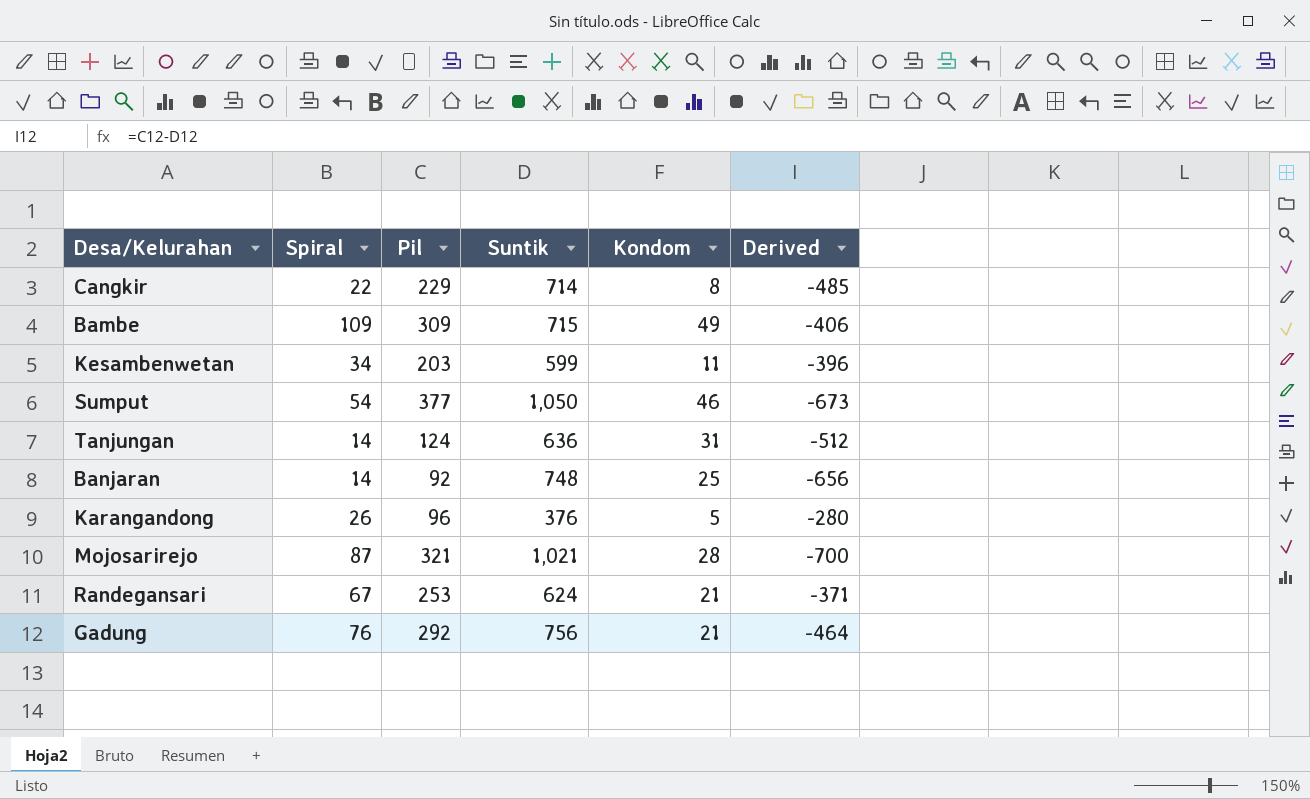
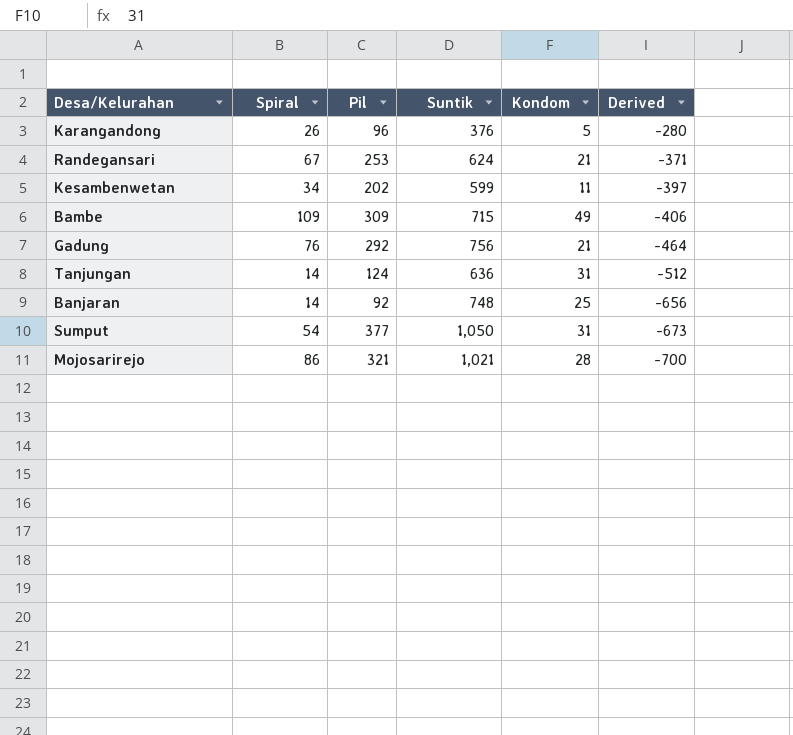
row order: none -> Derived descending
row Cangkir: 22 | 229 | 714 | 8 | -485 -> none
Kesambenwetan | Pil: 203 -> 202
Kesambenwetan | Derived: -396 -> -397
Sumput | Kondom: 46 -> 31
Mojosarirejo | Spiral: 87 -> 86

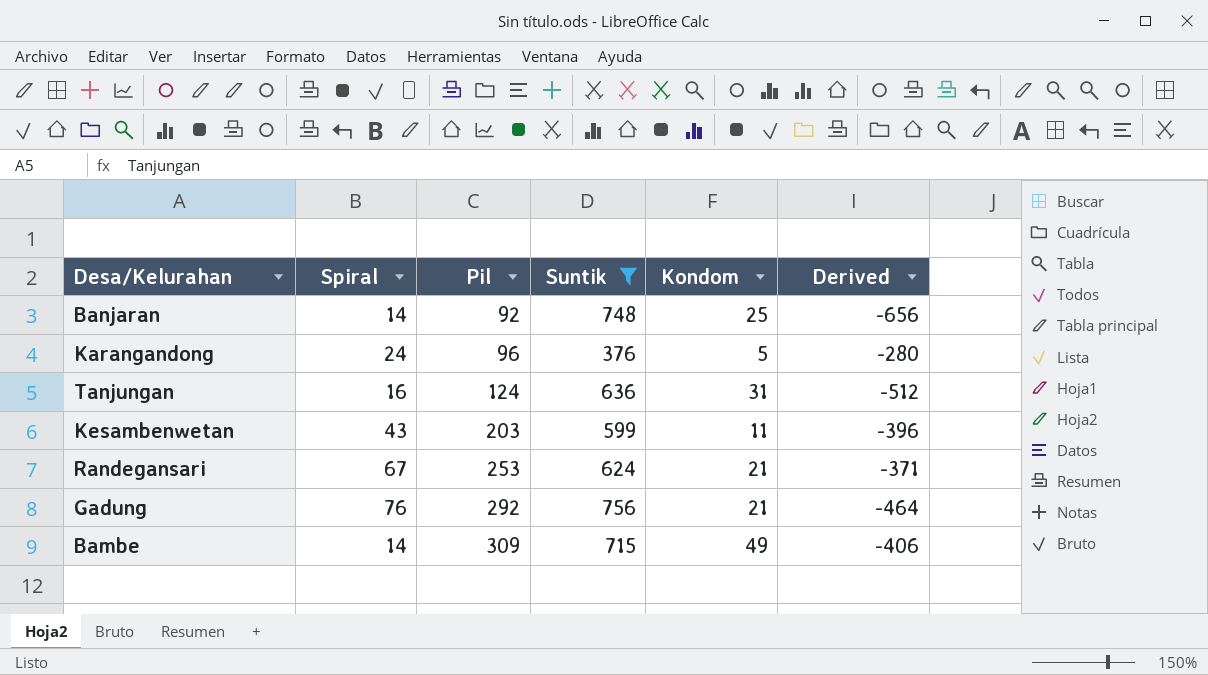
filter: none -> Suntik <= 756
row order: Derived descending -> Pil ascending
Karangandong | Spiral: 26 -> 24
Tanjungan | Spiral: 14 -> 16
Kesambenwetan | Spiral: 34 -> 43
Kesambenwetan | Pil: 202 -> 203
Kesambenwetan | Derived: -397 -> -396
Bambe | Spiral: 109 -> 14

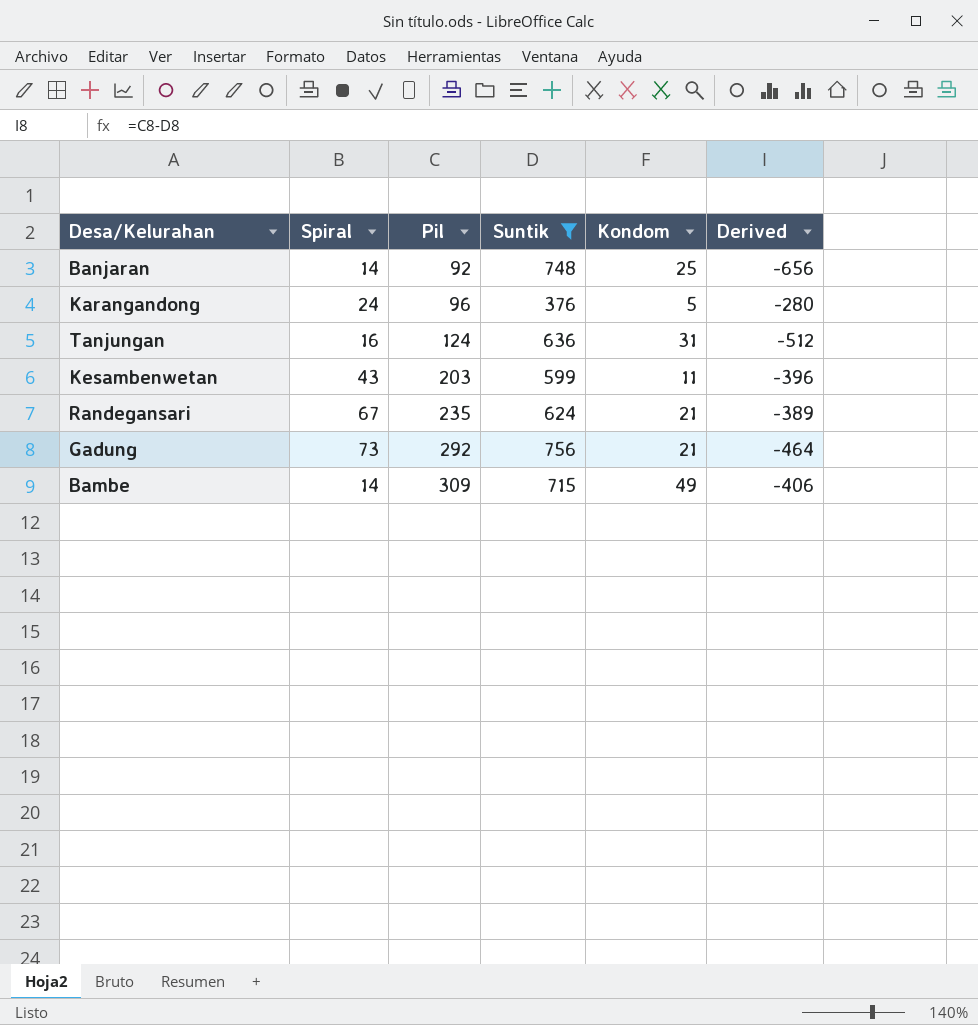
Randegansari | Pil: 253 -> 235
Randegansari | Derived: -371 -> -389
Gadung | Spiral: 76 -> 73

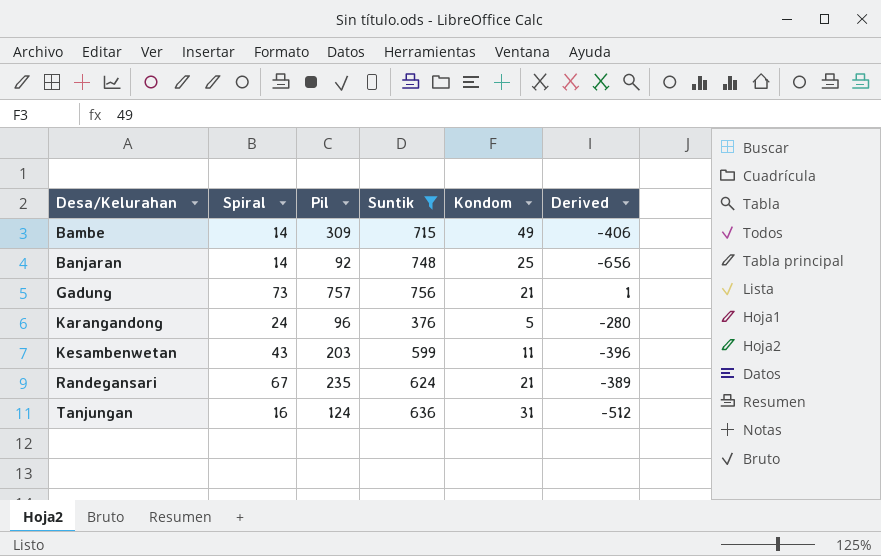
row order: Pil ascending -> Desa/Kelurahan ascending
Gadung | Pil: 292 -> 757
Gadung | Derived: -464 -> 1

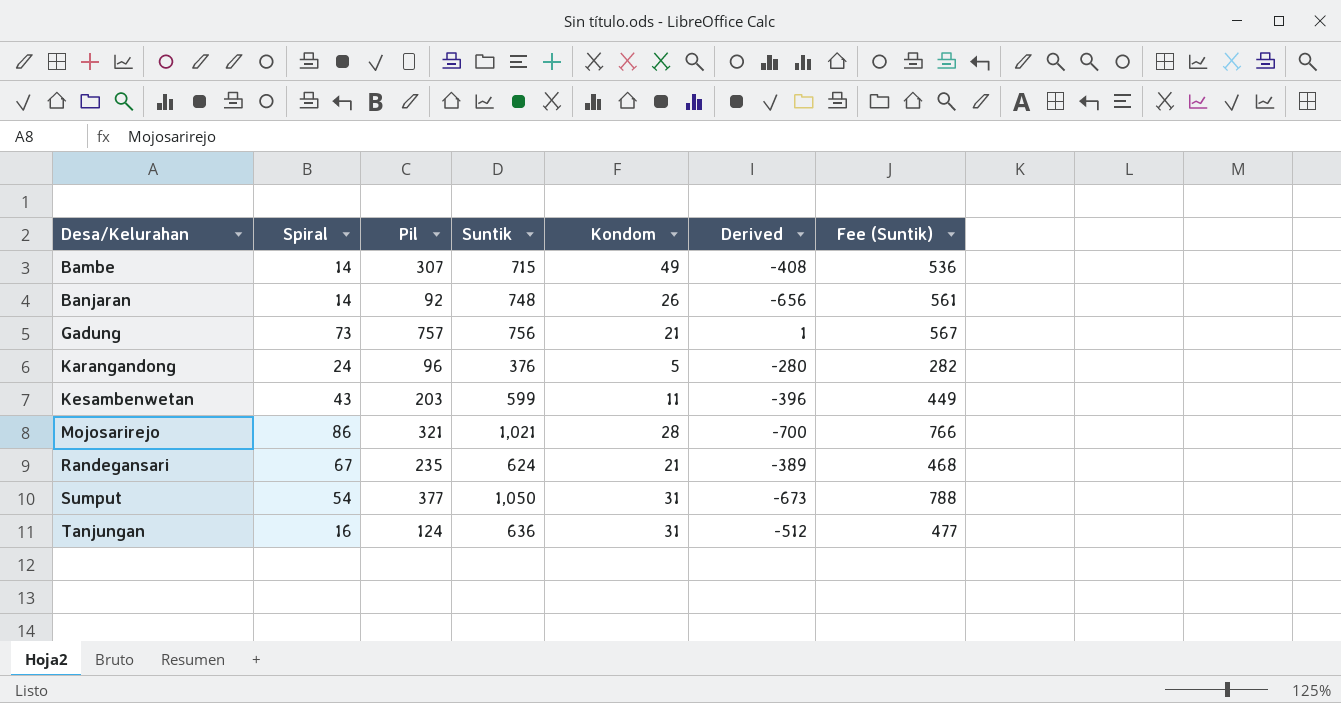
filter: Suntik <= 756 -> none
column Fee (Suntik) | formula: none -> [Suntik] * 0.75
Bambe | Pil: 309 -> 307
Bambe | Derived: -406 -> -408
Banjaran | Kondom: 25 -> 26

